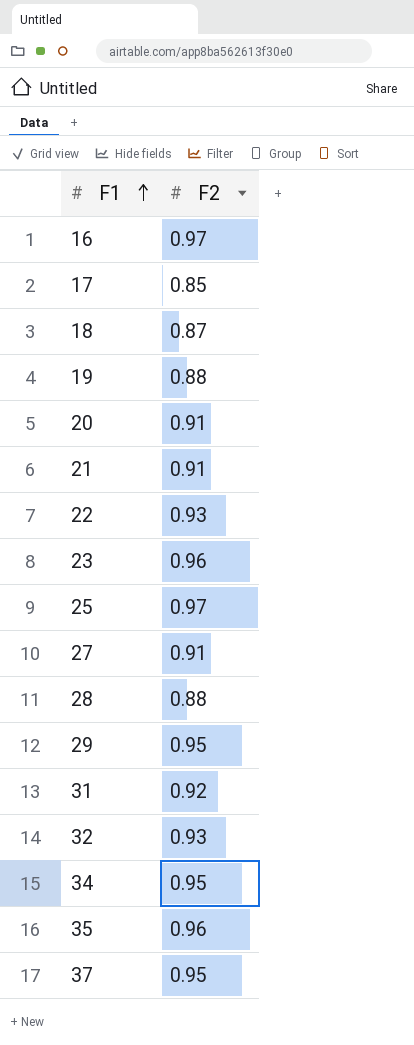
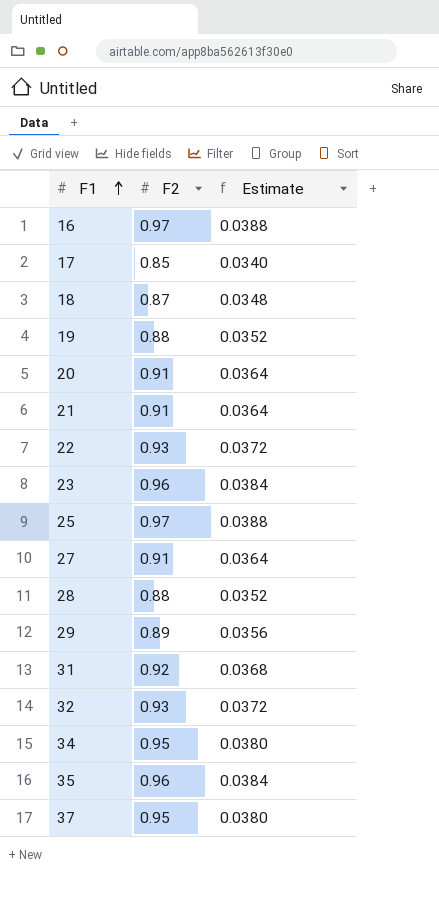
column Estimate | formula: none -> [F2] * 0.04
29 | F2: 0.95 -> 0.89

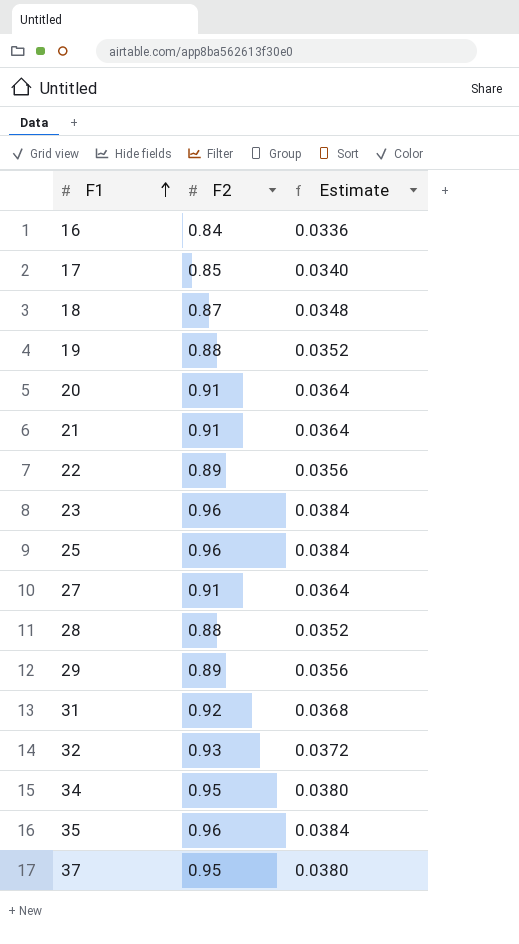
16 | F2: 0.97 -> 0.84
16 | Estimate: 0.0388 -> 0.0336
22 | F2: 0.93 -> 0.89
22 | Estimate: 0.0372 -> 0.0356
25 | F2: 0.97 -> 0.96
25 | Estimate: 0.0388 -> 0.0384

